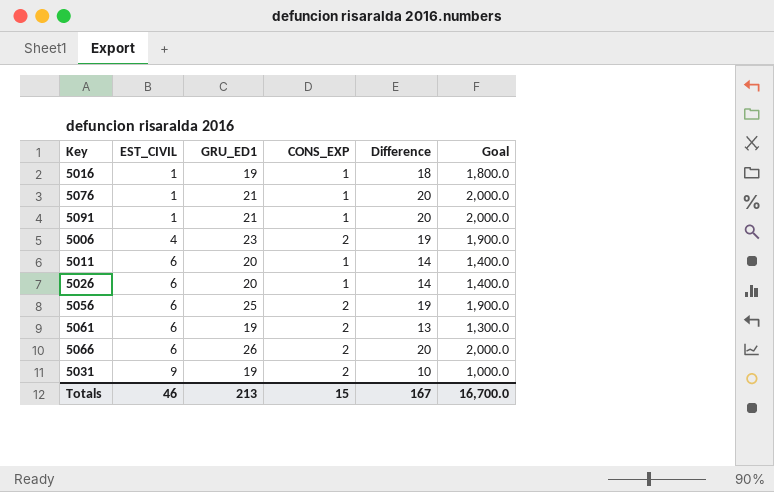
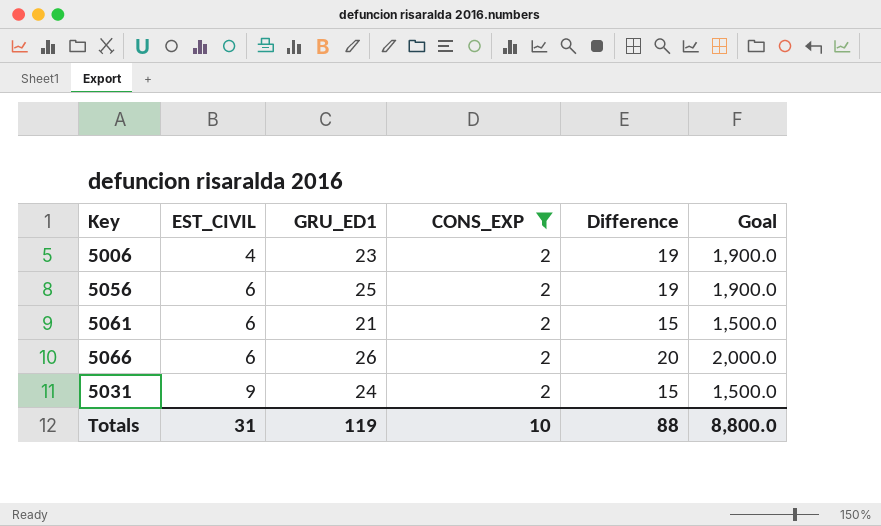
filter: none -> CONS_EXP = 2
5061 | GRU_ED1: 19 -> 21
5061 | Difference: 13 -> 15
5061 | Goal: 1,300.0 -> 1,500.0
5031 | GRU_ED1: 19 -> 24
5031 | Difference: 10 -> 15
5031 | Goal: 1,000.0 -> 1,500.0
Totals | EST_CIVIL: 46 -> 31
Totals | GRU_ED1: 213 -> 119
Totals | CONS_EXP: 15 -> 10
Totals | Difference: 167 -> 88
Totals | Goal: 16,700.0 -> 8,800.0

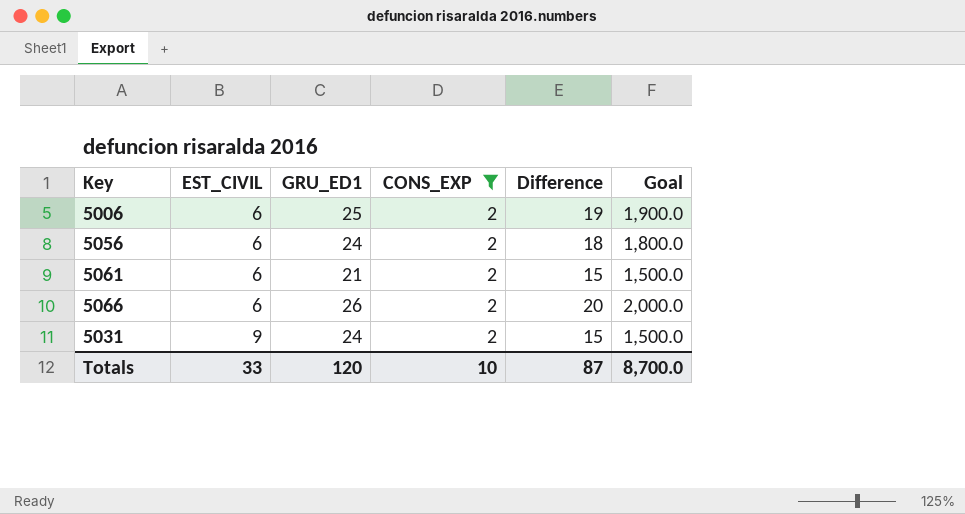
5006 | EST_CIVIL: 4 -> 6
5006 | GRU_ED1: 23 -> 25
5056 | GRU_ED1: 25 -> 24
5056 | Difference: 19 -> 18
5056 | Goal: 1,900.0 -> 1,800.0
Totals | EST_CIVIL: 31 -> 33
Totals | GRU_ED1: 119 -> 120
Totals | Difference: 88 -> 87
Totals | Goal: 8,800.0 -> 8,700.0

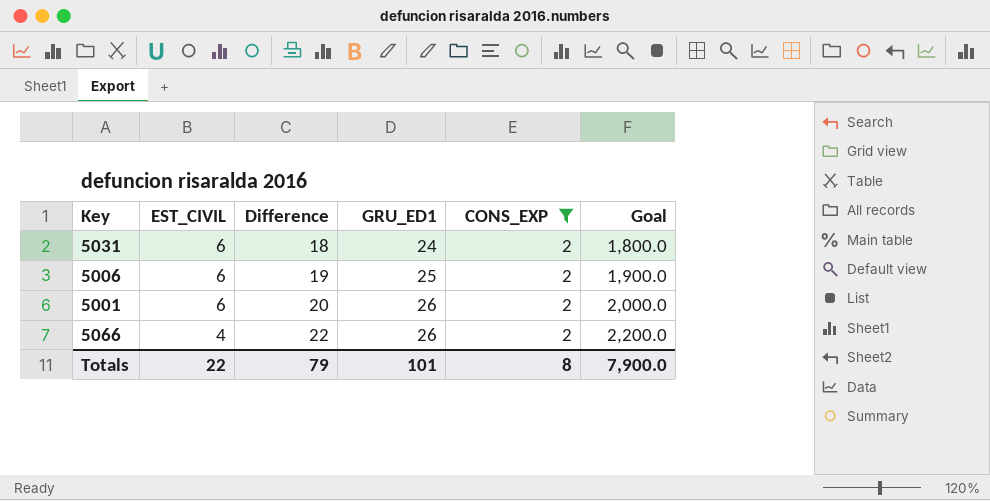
row order: EST_CIVIL ascending -> EST_CIVIL descending
column Difference | position: 5 -> 3
row 5056: 6 | 24 | 2 | 18 | 1,800.0 -> none
row 5061: 6 | 21 | 2 | 15 | 1,500.0 -> none
5031 | EST_CIVIL: 9 -> 6
5031 | Difference: 15 -> 18
5031 | Goal: 1,500.0 -> 1,800.0
row 5001: none -> 6 | 20 | 26 | 2 | 2,000.0
5066 | EST_CIVIL: 6 -> 4
5066 | Difference: 20 -> 22
5066 | Goal: 2,000.0 -> 2,200.0
Totals | EST_CIVIL: 33 -> 22
Totals | Difference: 87 -> 79
Totals | GRU_ED1: 120 -> 101
Totals | CONS_EXP: 10 -> 8
Totals | Goal: 8,700.0 -> 7,900.0

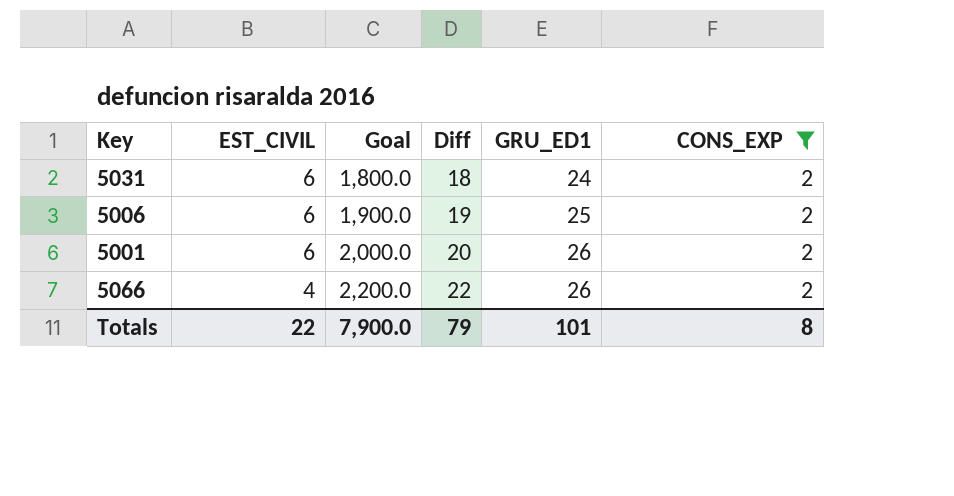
column Goal | position: 6 -> 3
column name: Difference -> Diff

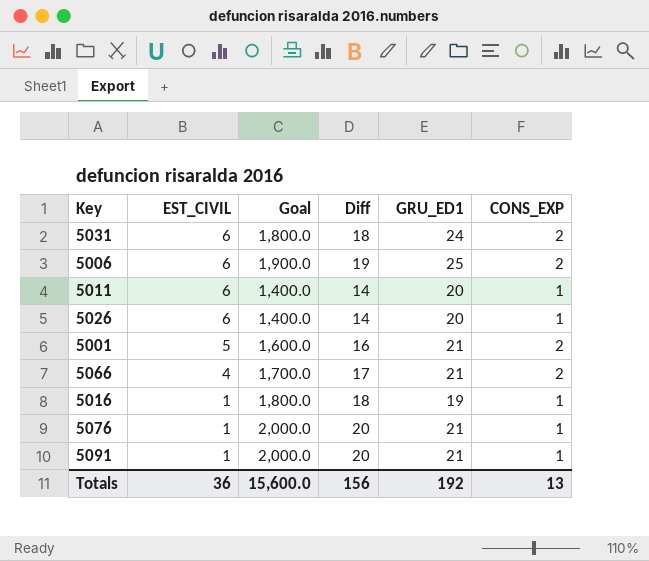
filter: CONS_EXP = 2 -> none
5001 | EST_CIVIL: 6 -> 5
5001 | Goal: 2,000.0 -> 1,600.0
5001 | Diff: 20 -> 16
5001 | GRU_ED1: 26 -> 21
5066 | Goal: 2,200.0 -> 1,700.0
5066 | Diff: 22 -> 17
5066 | GRU_ED1: 26 -> 21
Totals | EST_CIVIL: 22 -> 36
Totals | Goal: 7,900.0 -> 15,600.0
Totals | Diff: 79 -> 156
Totals | GRU_ED1: 101 -> 192
Totals | CONS_EXP: 8 -> 13

